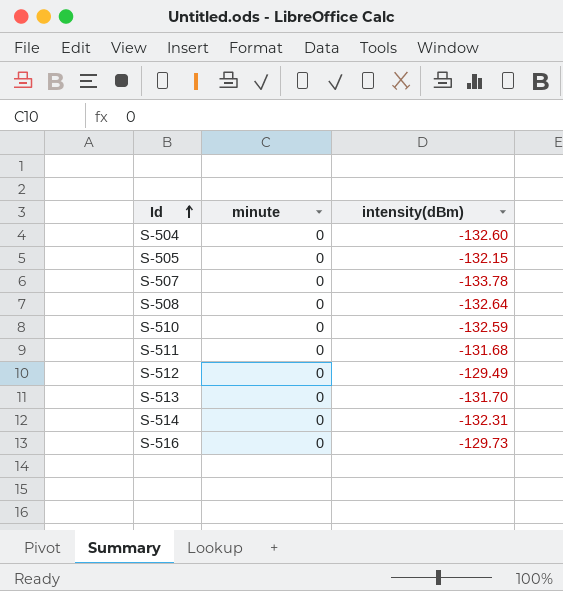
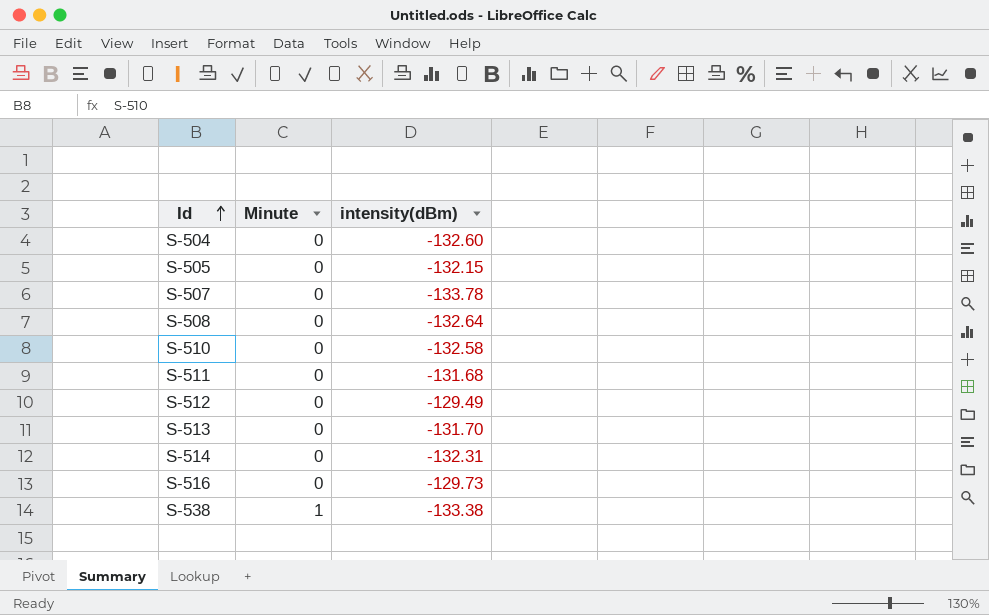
column name: minute -> Minute
S-510 | intensity(dBm): -132.59 -> -132.58
row S-538: none -> 1 | -133.38

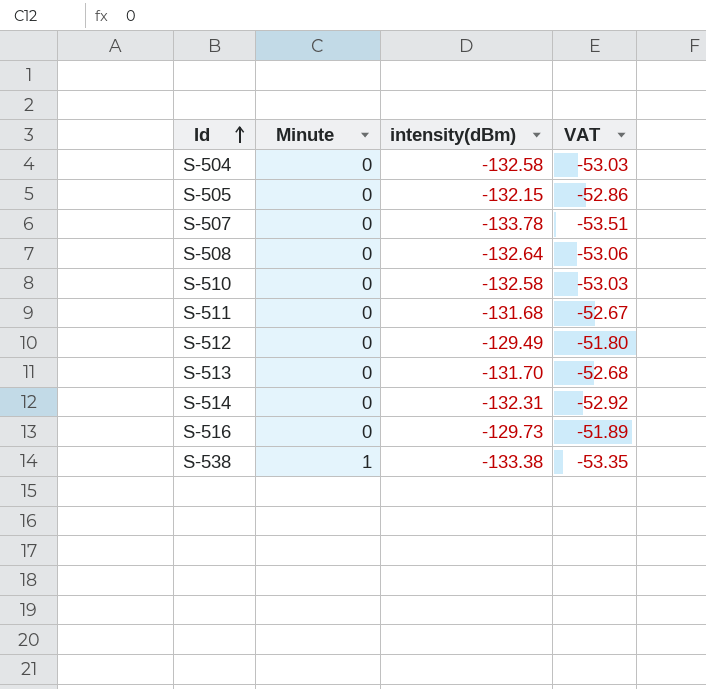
column VAT | formula: none -> [intensity(dBm)] * 0.4
S-504 | intensity(dBm): -132.60 -> -132.58

